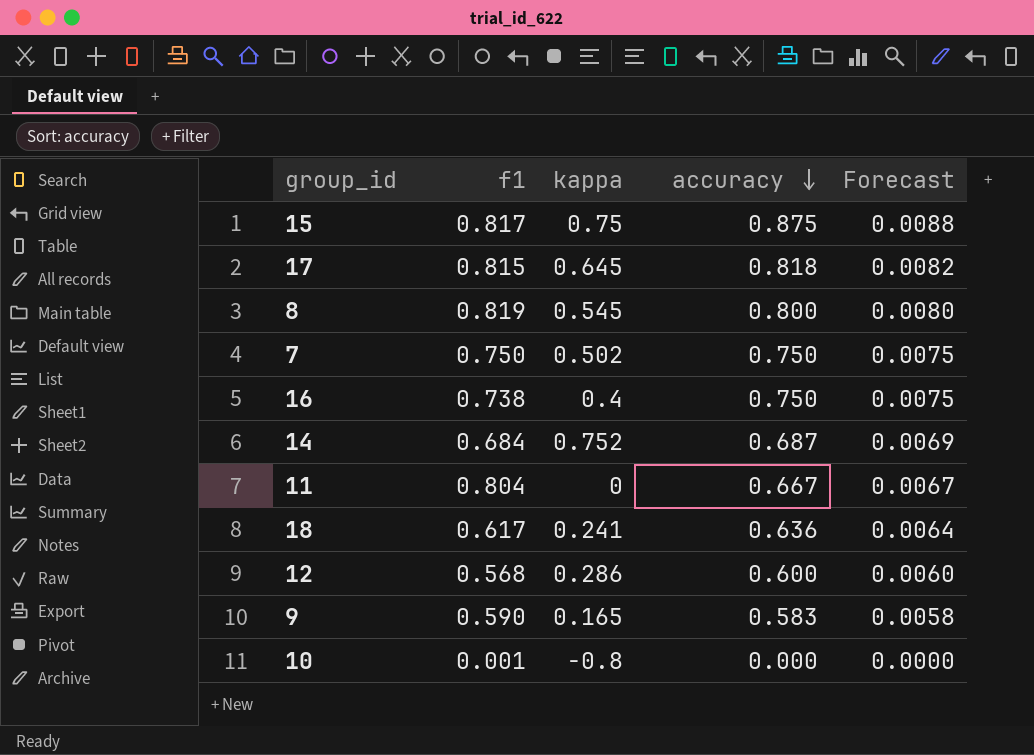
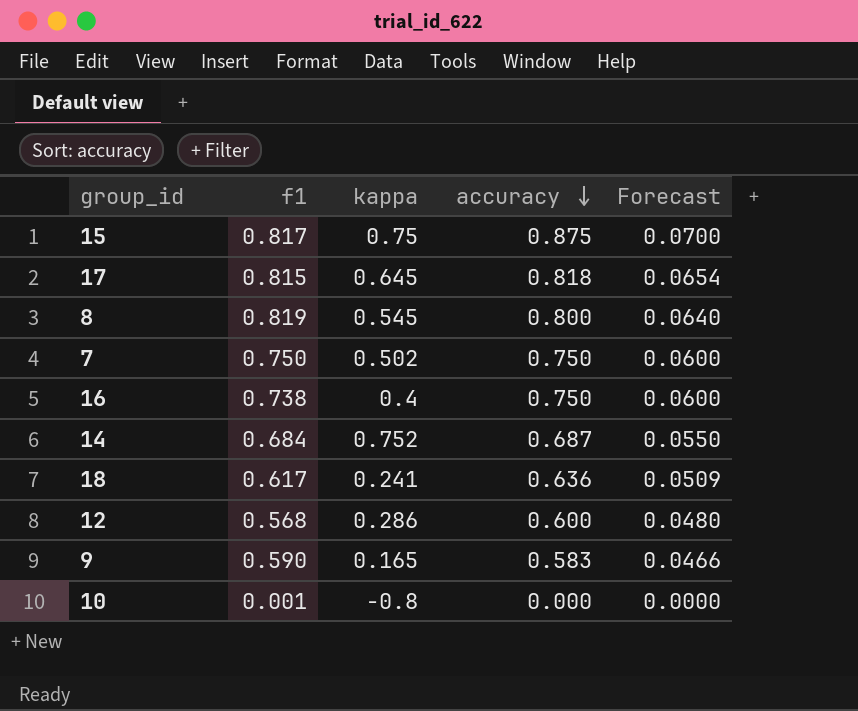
column Forecast | formula: [accuracy] * 0.01 -> [accuracy] * 0.08
row 11: 0.804 | 0 | 0.667 | 0.0067 -> none

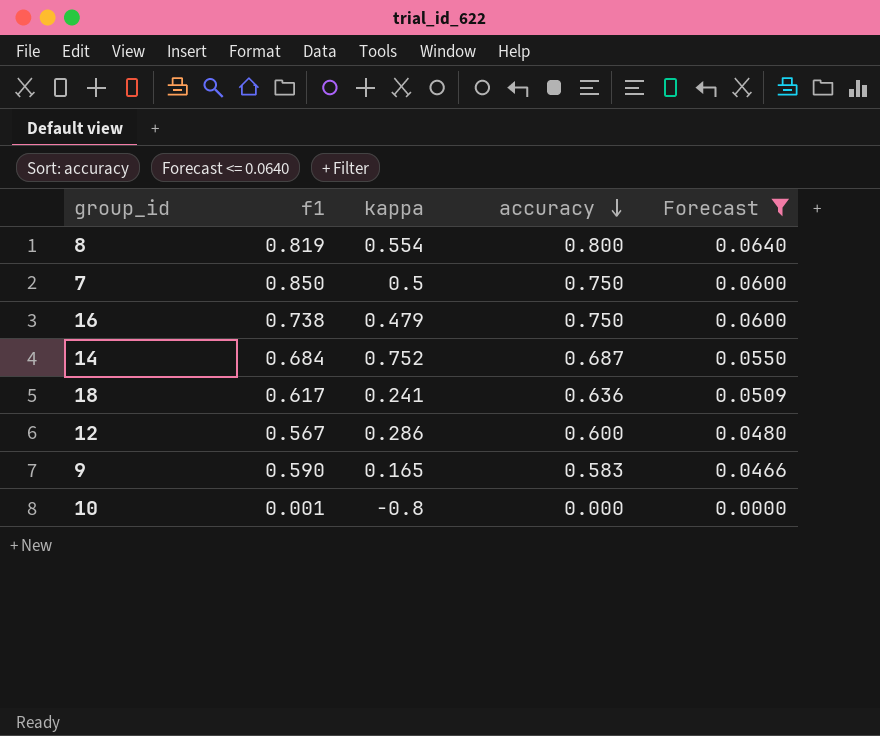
filter: none -> Forecast <= 0.0640
8 | kappa: 0.545 -> 0.554
7 | f1: 0.750 -> 0.850
7 | kappa: 0.502 -> 0.5
16 | kappa: 0.4 -> 0.479
12 | f1: 0.568 -> 0.567

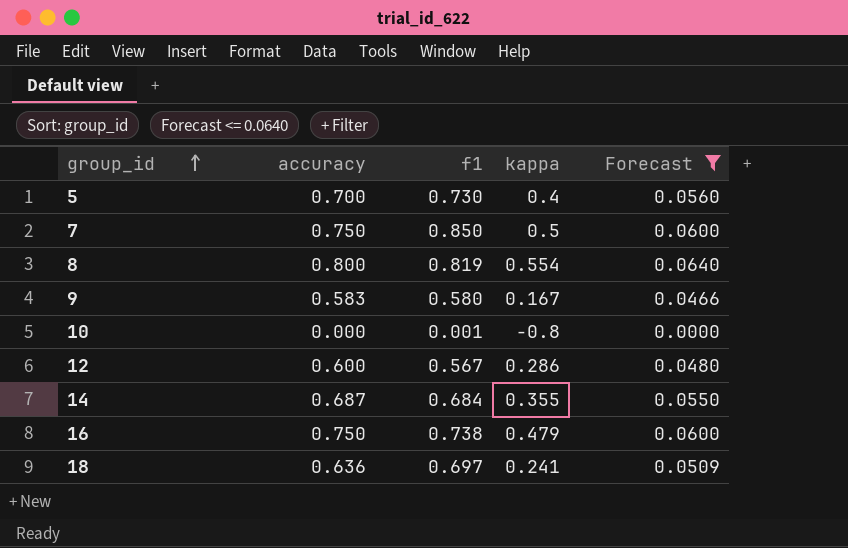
row order: accuracy descending -> group_id ascending
column accuracy | position: 4 -> 2
row 5: none -> 0.700 | 0.730 | 0.4 | 0.0560
9 | f1: 0.590 -> 0.580
9 | kappa: 0.165 -> 0.167
14 | kappa: 0.752 -> 0.355
18 | f1: 0.617 -> 0.697

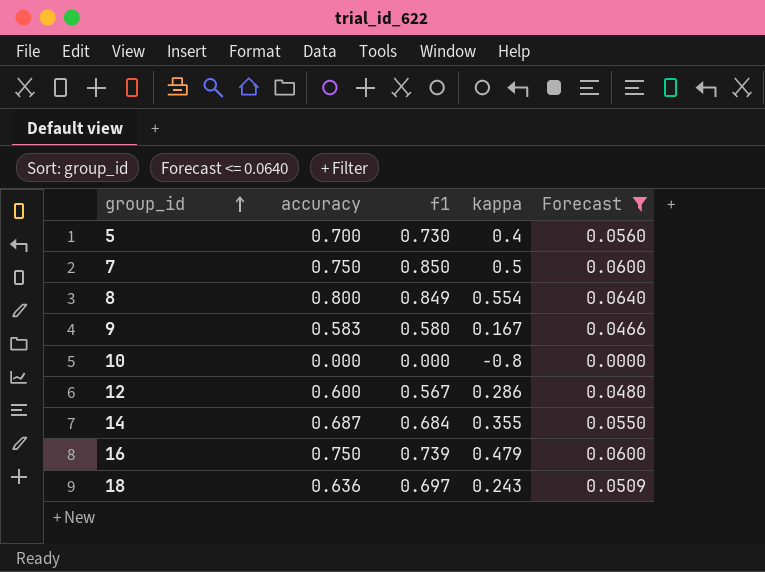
8 | f1: 0.819 -> 0.849
10 | f1: 0.001 -> 0.000
16 | f1: 0.738 -> 0.739
18 | kappa: 0.241 -> 0.243

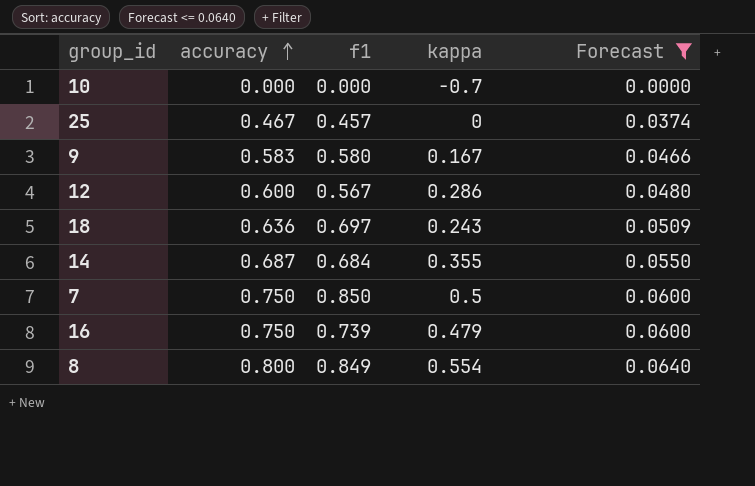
row order: group_id ascending -> accuracy ascending
row 5: 0.700 | 0.730 | 0.4 | 0.0560 -> none
10 | kappa: -0.8 -> -0.7
row 25: none -> 0.467 | 0.457 | 0 | 0.0374

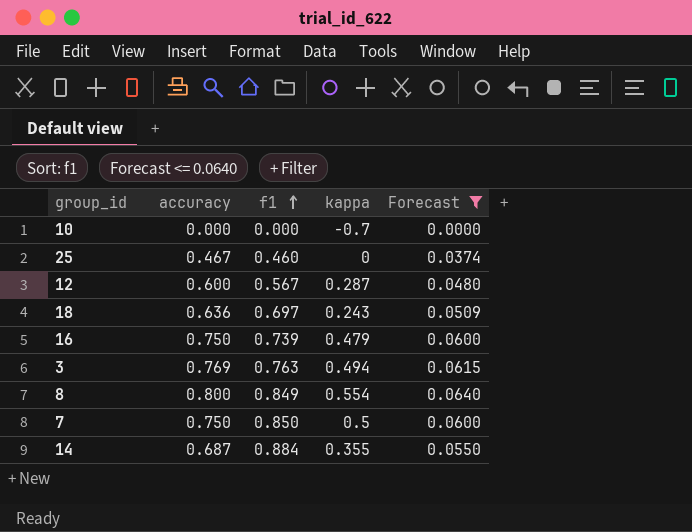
row order: accuracy ascending -> f1 ascending
row 9: 0.583 | 0.580 | 0.167 | 0.0466 -> none
25 | f1: 0.457 -> 0.460
12 | kappa: 0.286 -> 0.287
row 3: none -> 0.769 | 0.763 | 0.494 | 0.0615
14 | f1: 0.684 -> 0.884

